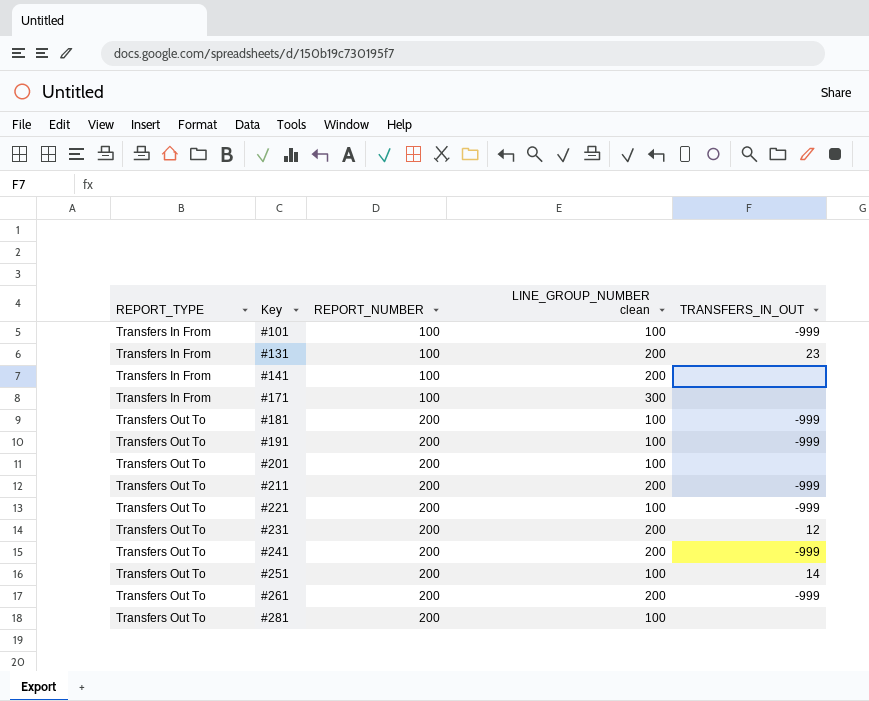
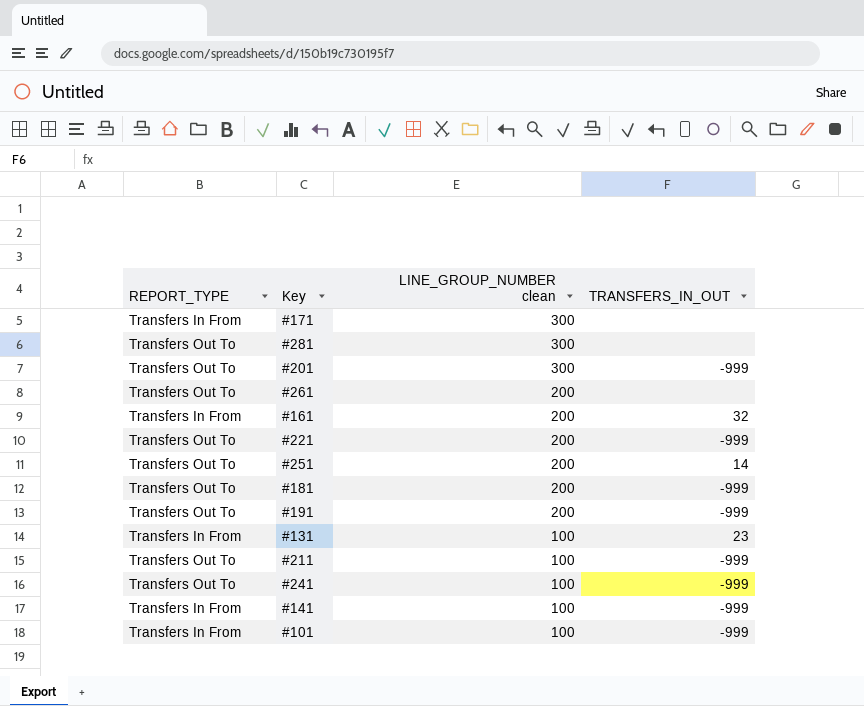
row order: REPORT_TYPE ascending -> LINE_GROUP_NUMBER clean descending
column REPORT_NUMBER | position: 3 -> none
row #231: Transfers Out To | 200 | 200 | 12 -> none
#281 | LINE_GROUP_NUMBER clean: 100 -> 300
#201 | LINE_GROUP_NUMBER clean: 100 -> 300
#201 | TRANSFERS_IN_OUT: none -> -999
#261 | TRANSFERS_IN_OUT: -999 -> none
row #161: none -> Transfers In From | 200 | 32
#221 | LINE_GROUP_NUMBER clean: 100 -> 200
#251 | LINE_GROUP_NUMBER clean: 100 -> 200
#181 | LINE_GROUP_NUMBER clean: 100 -> 200
#191 | LINE_GROUP_NUMBER clean: 100 -> 200
#131 | LINE_GROUP_NUMBER clean: 200 -> 100
#211 | LINE_GROUP_NUMBER clean: 200 -> 100
#241 | LINE_GROUP_NUMBER clean: 200 -> 100
#141 | LINE_GROUP_NUMBER clean: 200 -> 100
#141 | TRANSFERS_IN_OUT: none -> -999

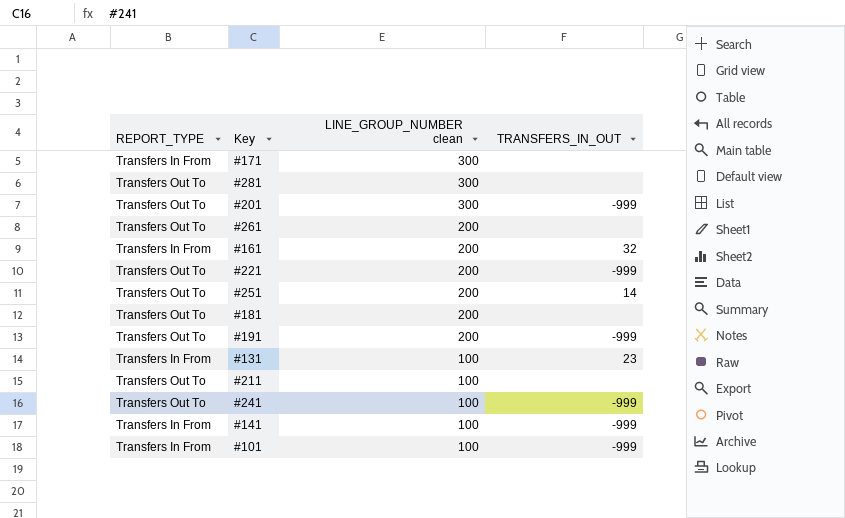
#181 | TRANSFERS_IN_OUT: -999 -> none
#211 | TRANSFERS_IN_OUT: -999 -> none

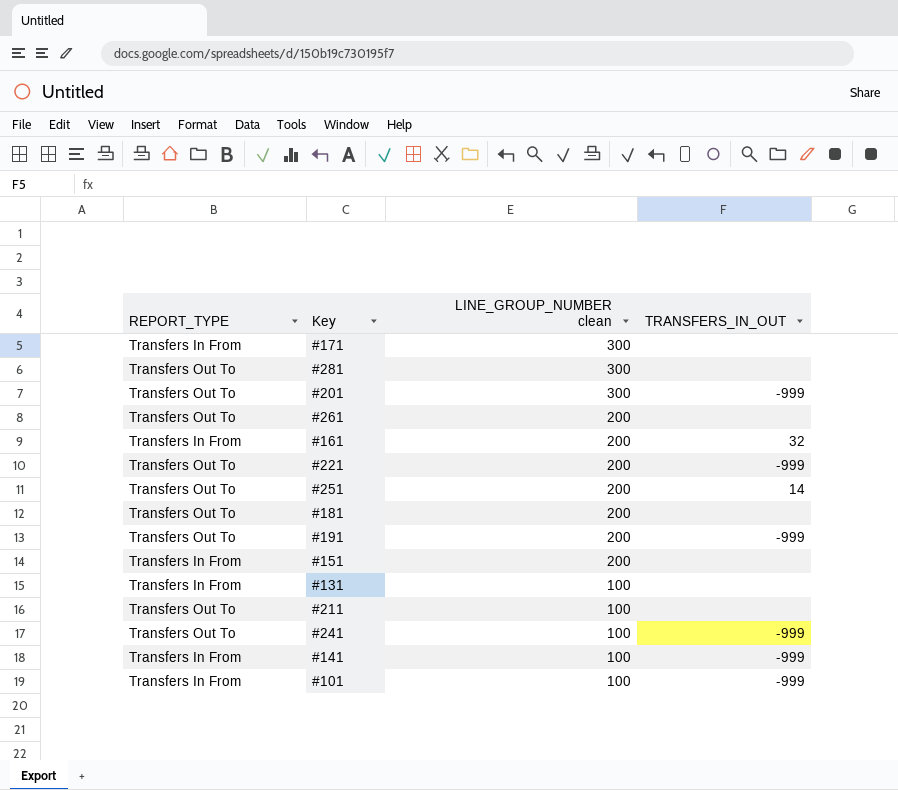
row #151: none -> Transfers In From | 200 | none
#131 | TRANSFERS_IN_OUT: 23 -> none

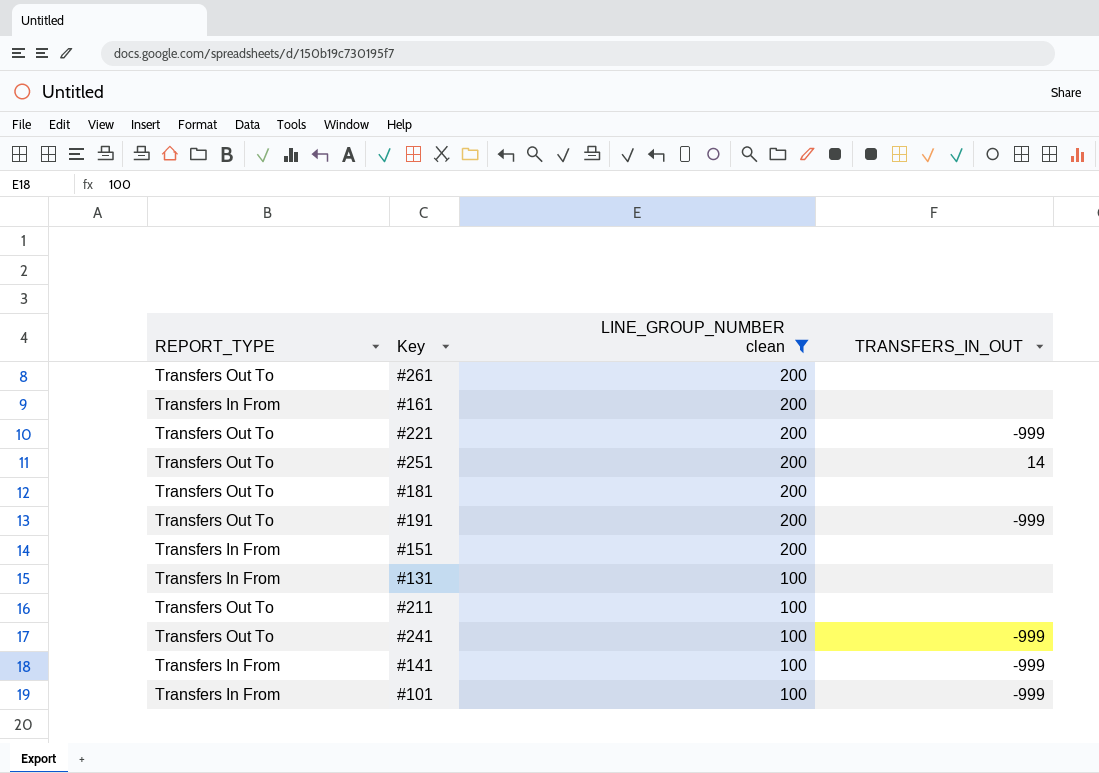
filter: none -> LINE_GROUP_NUMBER clean != 300
#161 | TRANSFERS_IN_OUT: 32 -> none

